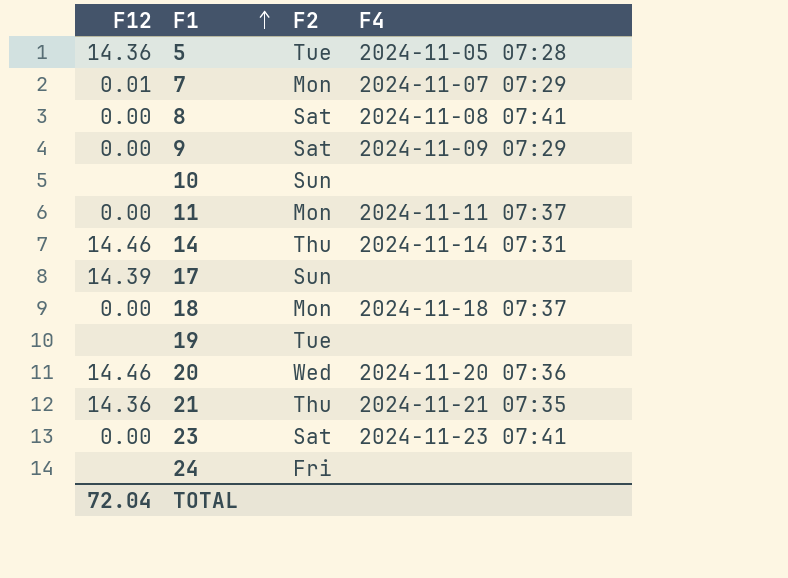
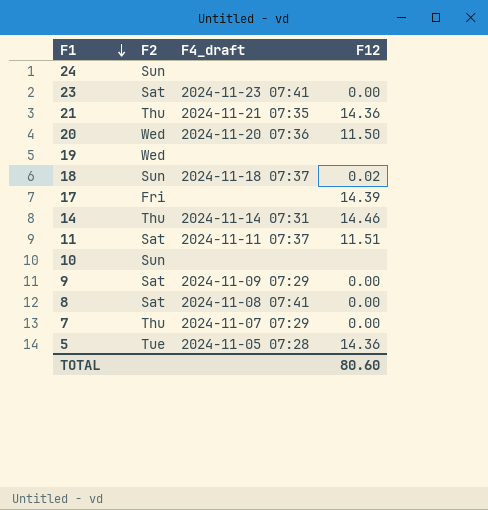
row order: F1 ascending -> F1 descending
column name: F4 -> F4_draft
column F12 | position: 1 -> 4
24 | F2: Fri -> Sun
20 | F12: 14.46 -> 11.50
19 | F2: Tue -> Wed
18 | F2: Mon -> Sun
18 | F12: 0.00 -> 0.02
17 | F2: Sun -> Fri
11 | F2: Mon -> Sat
11 | F12: 0.00 -> 11.51
7 | F2: Mon -> Thu
7 | F12: 0.01 -> 0.00
TOTAL | F12: 72.04 -> 80.60

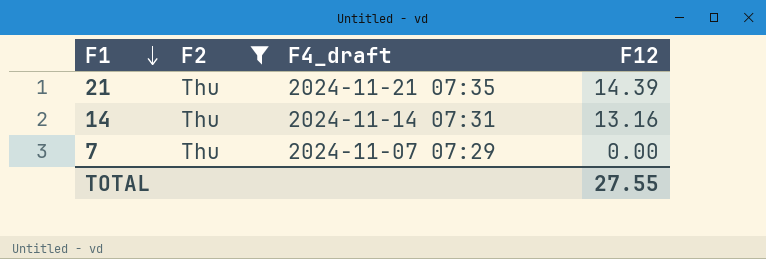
filter: none -> F2 = Thu
21 | F12: 14.36 -> 14.39
14 | F12: 14.46 -> 13.16
TOTAL | F12: 80.60 -> 27.55

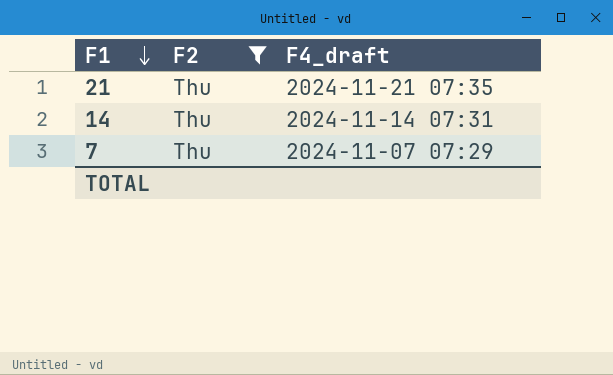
column F12 | position: 4 -> none

